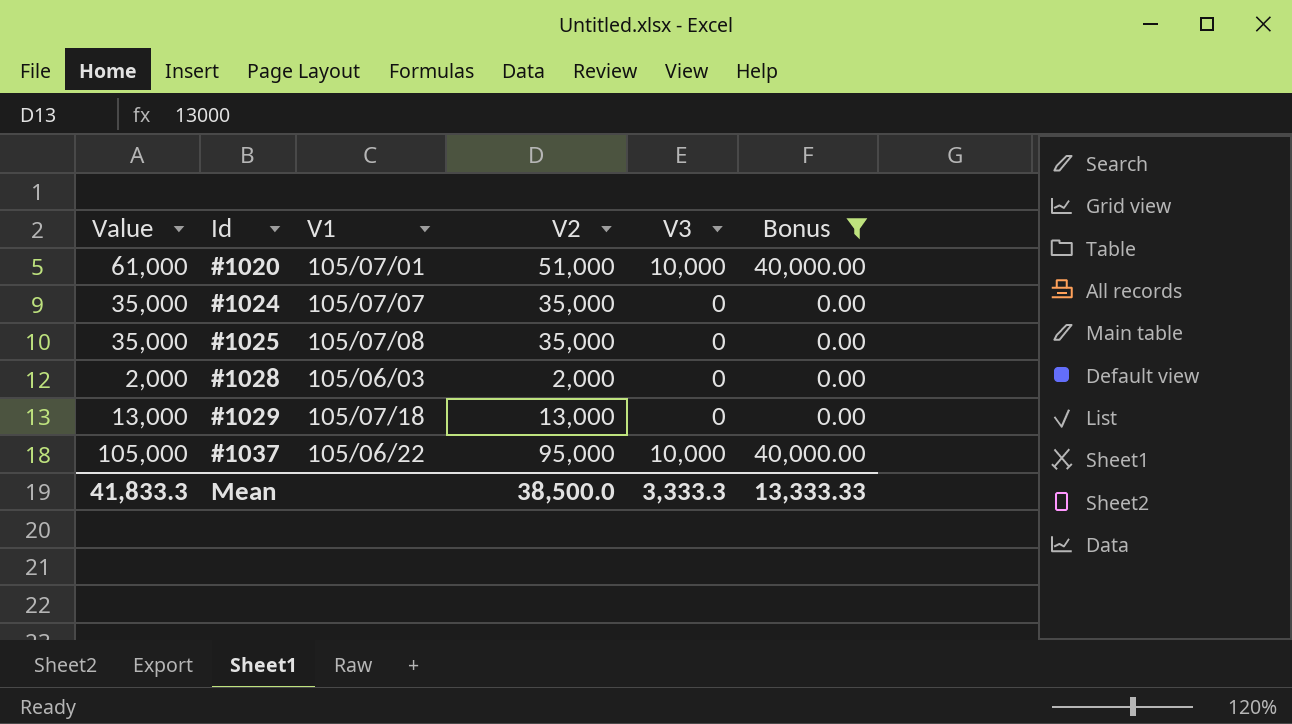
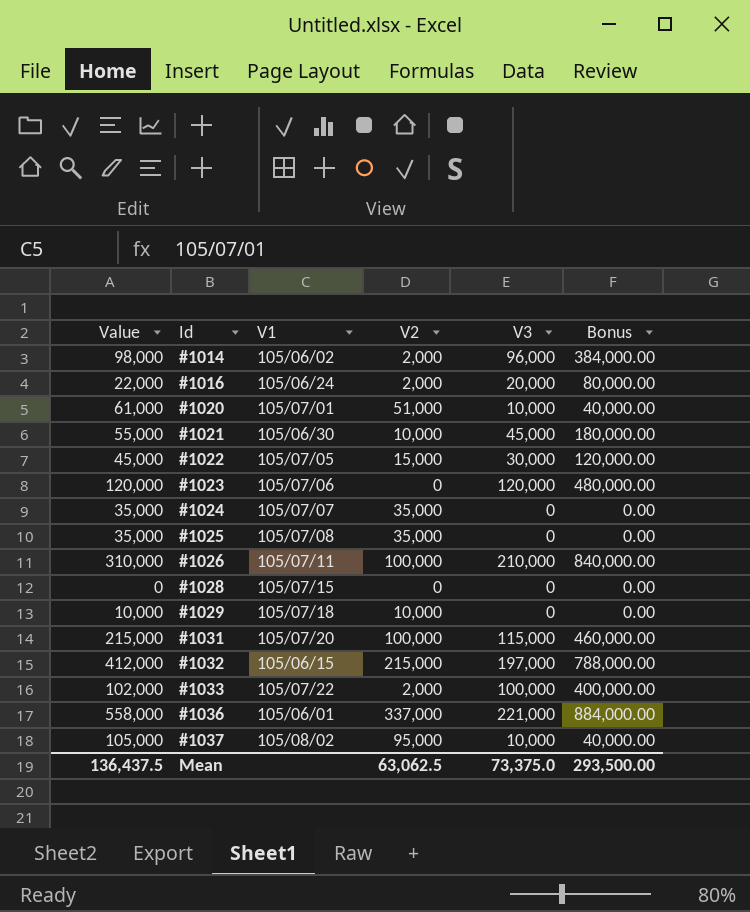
filter: Bonus <= 40,000.00 -> none
#1028 | Value: 2,000 -> 0
#1028 | V1: 105/06/03 -> 105/07/15
#1028 | V2: 2,000 -> 0
#1029 | Value: 13,000 -> 10,000
#1029 | V2: 13,000 -> 10,000
#1037 | V1: 105/06/22 -> 105/08/02
Mean | Value: 41,833.3 -> 136,437.5
Mean | V2: 38,500.0 -> 63,062.5
Mean | V3: 3,333.3 -> 73,375.0
Mean | Bonus: 13,333.33 -> 293,500.00

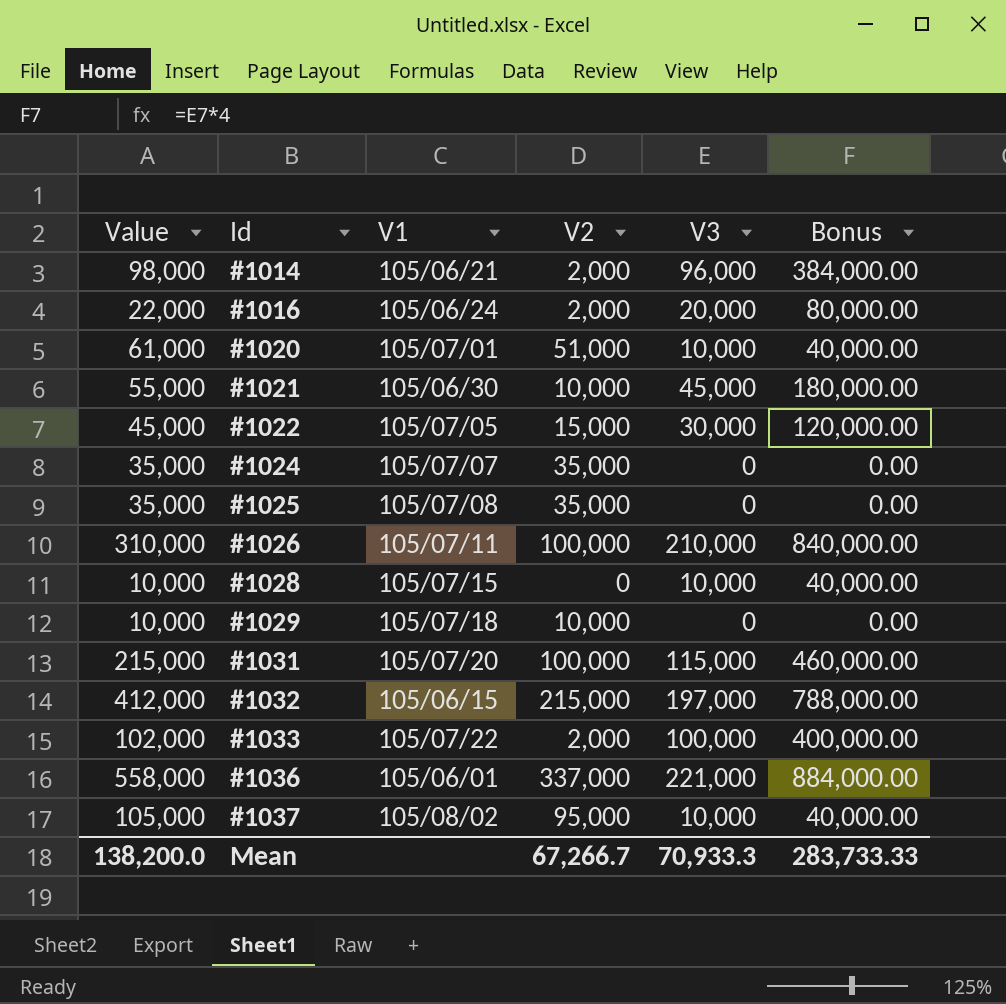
row #1023: 120,000 | 105/07/06 | 0 | 120,000 | 480,000.00 -> none
#1014 | V1: 105/06/02 -> 105/06/21
#1028 | Value: 0 -> 10,000
#1028 | V3: 0 -> 10,000
#1028 | Bonus: 0.00 -> 40,000.00
Mean | Value: 136,437.5 -> 138,200.0
Mean | V2: 63,062.5 -> 67,266.7
Mean | V3: 73,375.0 -> 70,933.3
Mean | Bonus: 293,500.00 -> 283,733.33

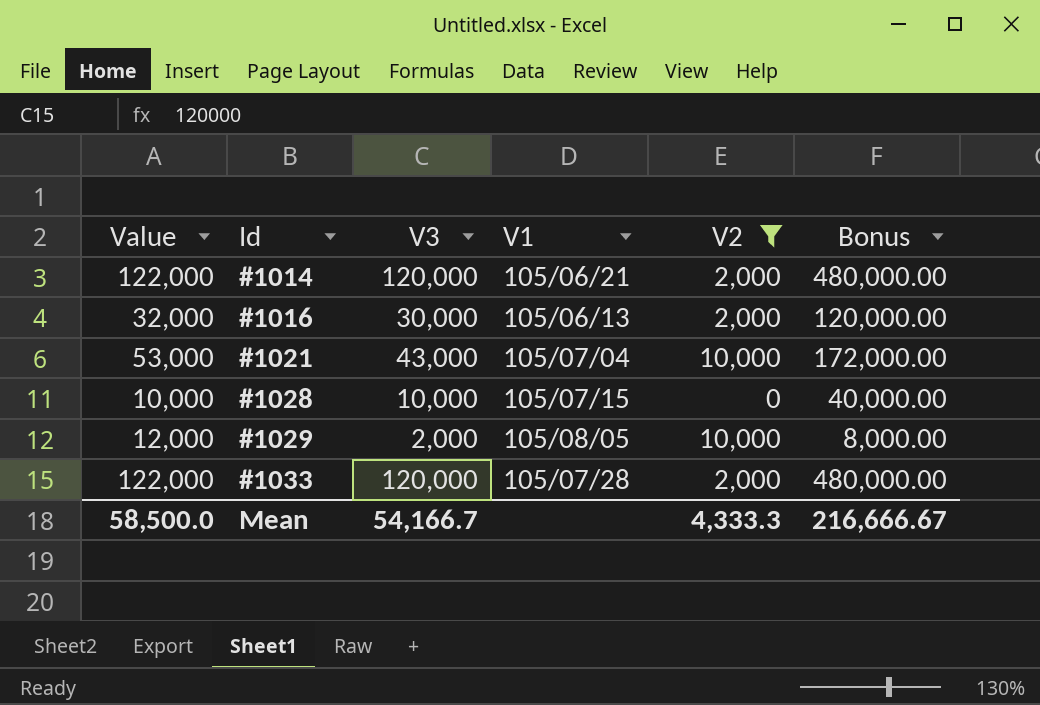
filter: none -> V2 <= 10,000
column V3 | position: 5 -> 3
#1014 | Value: 98,000 -> 122,000
#1014 | V3: 96,000 -> 120,000
#1014 | Bonus: 384,000.00 -> 480,000.00
#1016 | Value: 22,000 -> 32,000
#1016 | V3: 20,000 -> 30,000
#1016 | V1: 105/06/24 -> 105/06/13
#1016 | Bonus: 80,000.00 -> 120,000.00
#1021 | Value: 55,000 -> 53,000
#1021 | V3: 45,000 -> 43,000
#1021 | V1: 105/06/30 -> 105/07/04
#1021 | Bonus: 180,000.00 -> 172,000.00
#1029 | Value: 10,000 -> 12,000
#1029 | V3: 0 -> 2,000
#1029 | V1: 105/07/18 -> 105/08/05
#1029 | Bonus: 0.00 -> 8,000.00
#1033 | Value: 102,000 -> 122,000
#1033 | V3: 100,000 -> 120,000
#1033 | V1: 105/07/22 -> 105/07/28
#1033 | Bonus: 400,000.00 -> 480,000.00
Mean | Value: 138,200.0 -> 58,500.0
Mean | V3: 70,933.3 -> 54,166.7
Mean | V2: 67,266.7 -> 4,333.3
Mean | Bonus: 283,733.33 -> 216,666.67

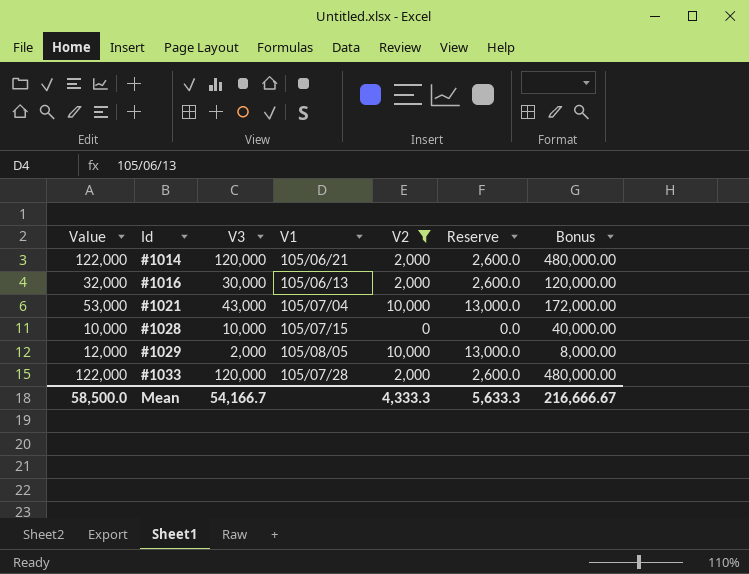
column Reserve | formula: none -> [V2] * 1.3

